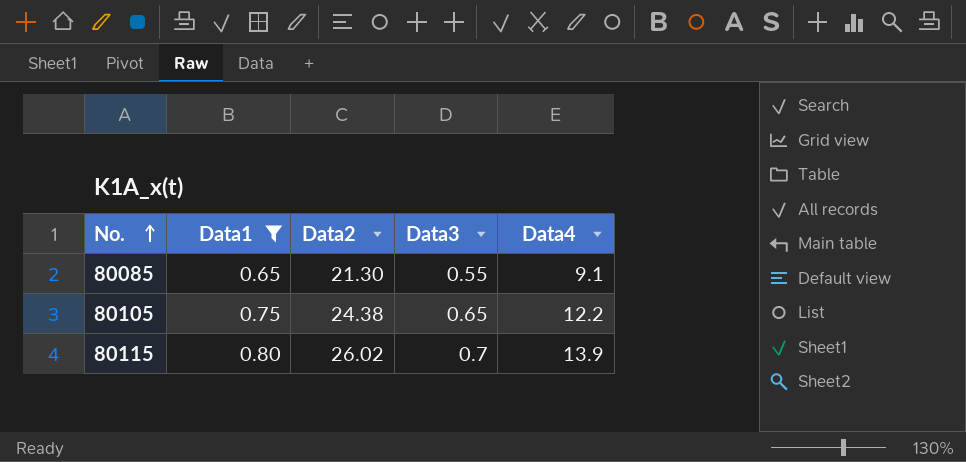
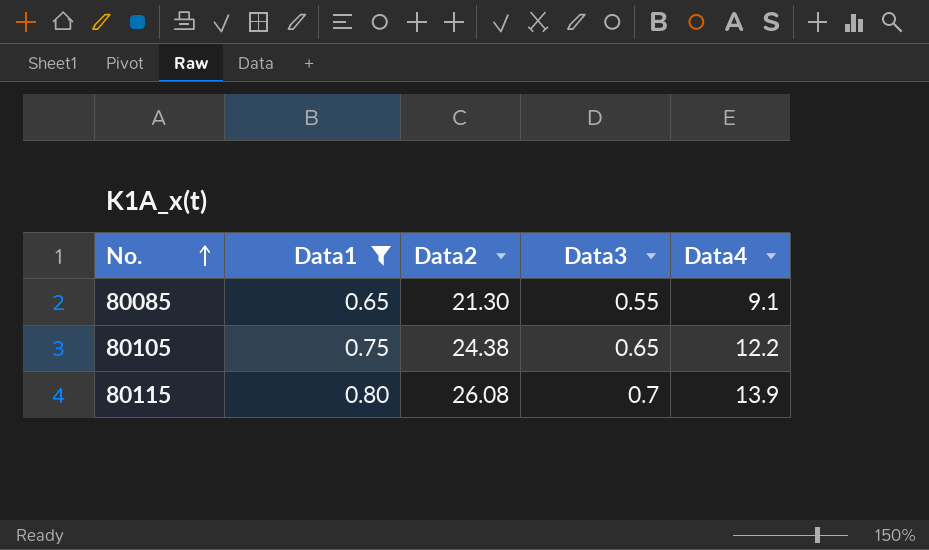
80115 | Data2: 26.02 -> 26.08

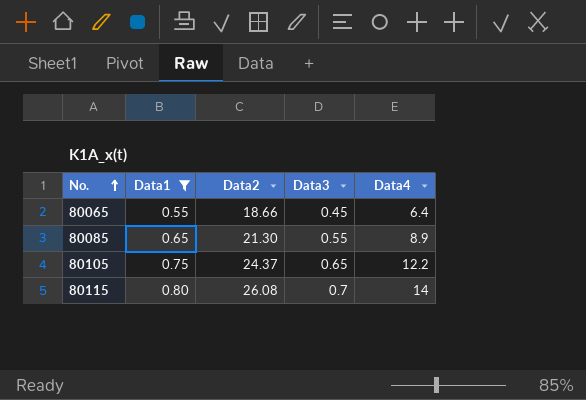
row 80065: none -> 0.55 | 18.66 | 0.45 | 6.4
80085 | Data4: 9.1 -> 8.9
80105 | Data2: 24.38 -> 24.37
80115 | Data4: 13.9 -> 14

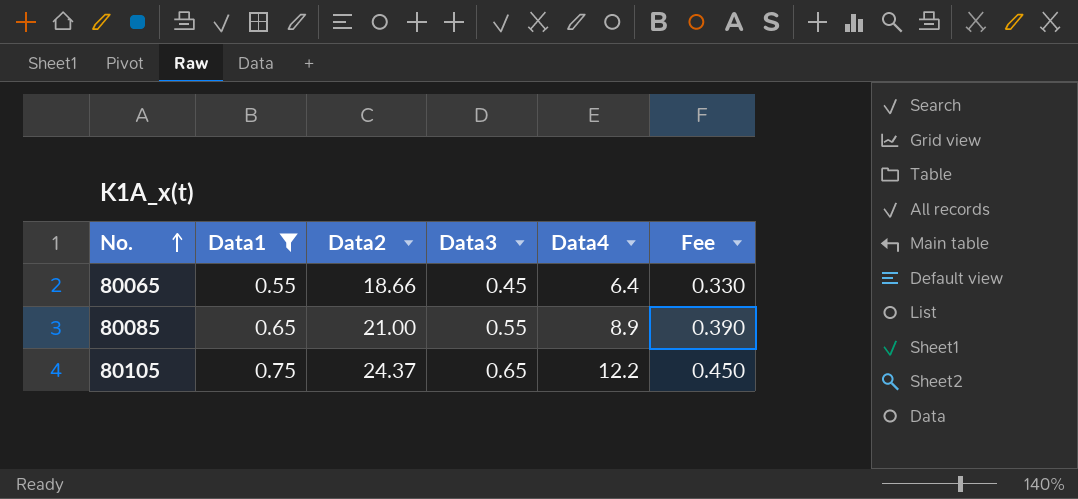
column Fee | formula: none -> [Data1] * 0.6
row 80115: 0.80 | 26.08 | 0.7 | 14 -> none
80085 | Data2: 21.30 -> 21.00

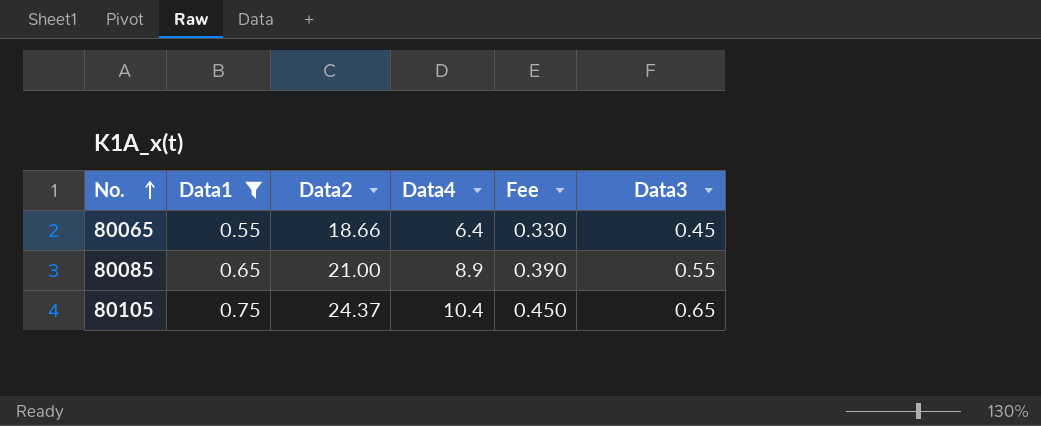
column Data3 | position: 4 -> 6
80105 | Data4: 12.2 -> 10.4

